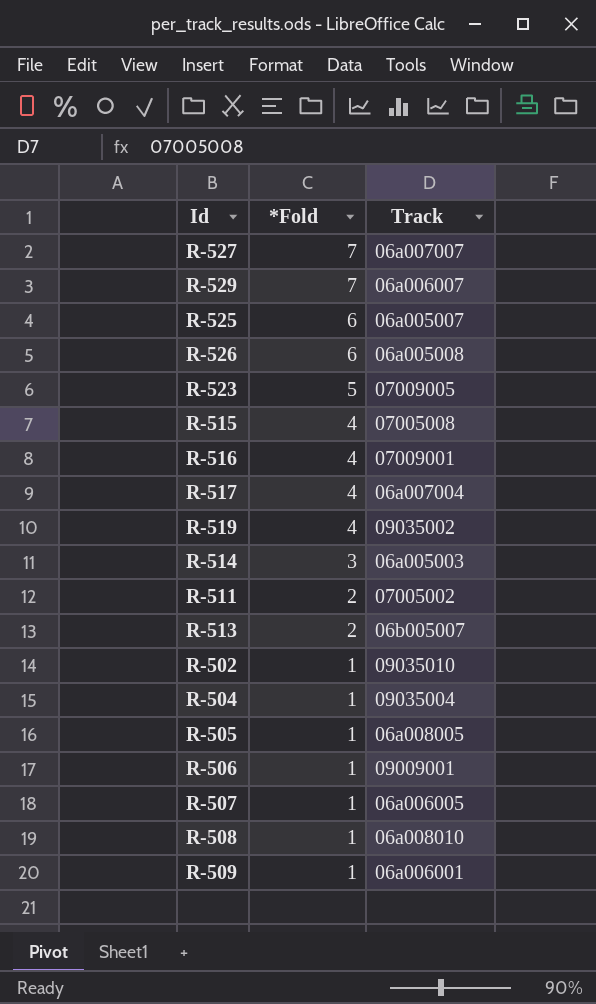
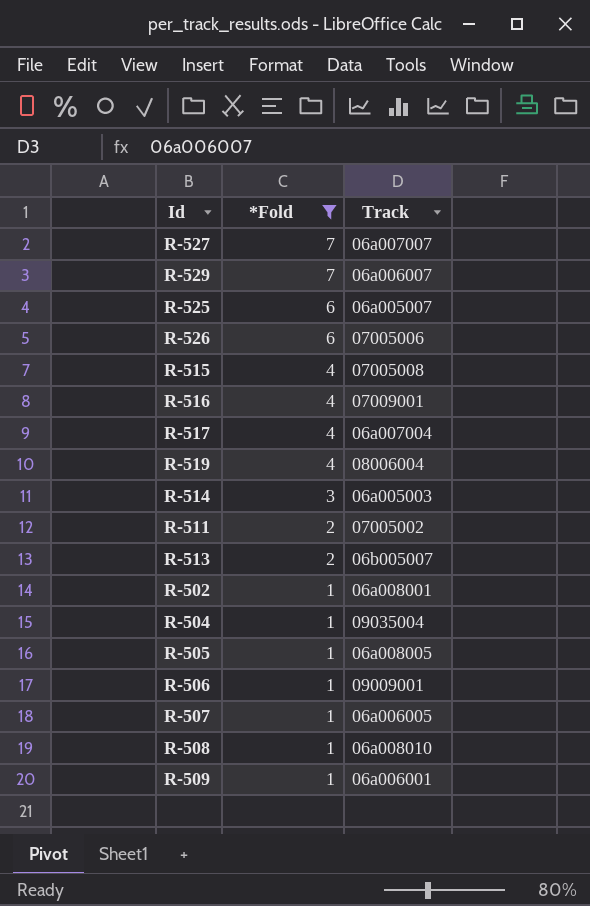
filter: none -> *Fold != 5
R-526 | Track: 06a005008 -> 07005006
R-519 | Track: 09035002 -> 08006004
R-502 | Track: 09035010 -> 06a008001

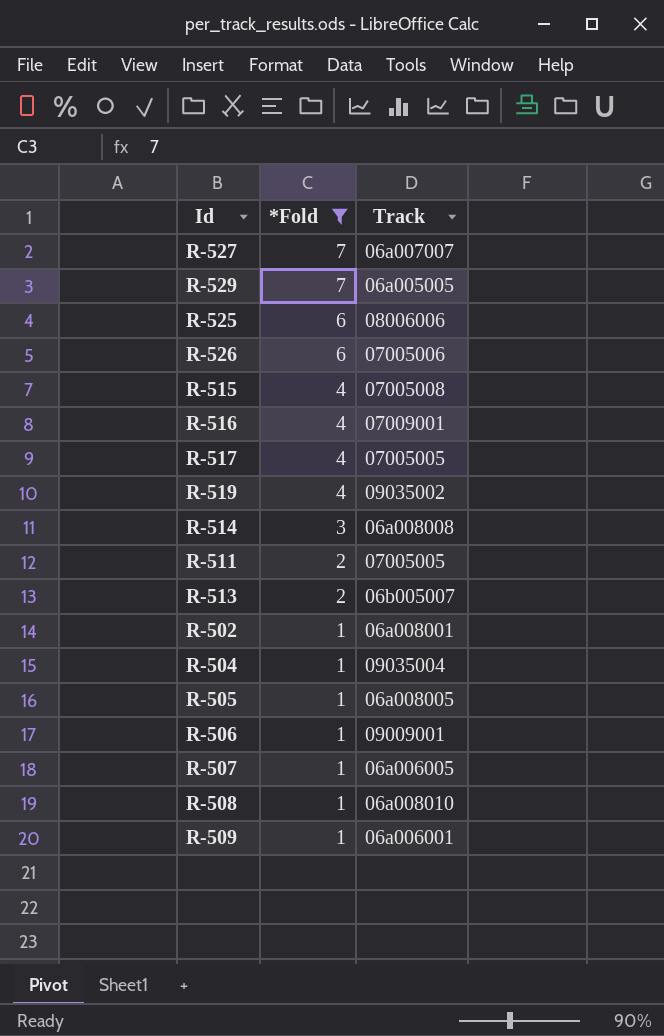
R-529 | Track: 06a006007 -> 06a005005
R-525 | Track: 06a005007 -> 08006006
R-517 | Track: 06a007004 -> 07005005
R-519 | Track: 08006004 -> 09035002
R-514 | Track: 06a005003 -> 06a008008
R-511 | Track: 07005002 -> 07005005

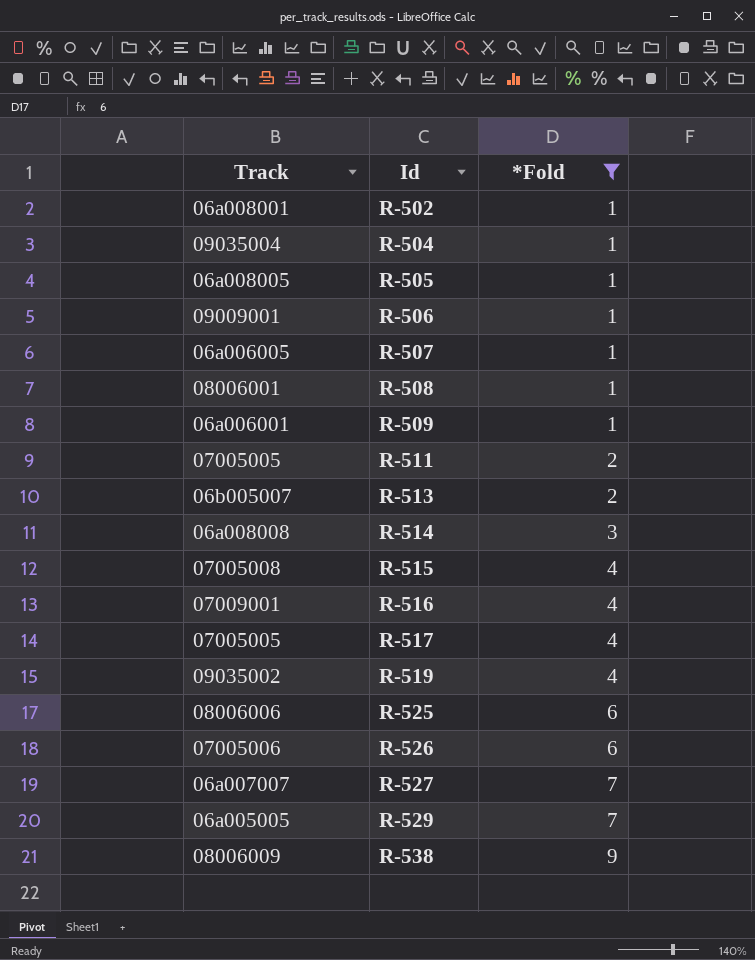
row order: *Fold descending -> Id ascending
column Track | position: 3 -> 1
R-508 | Track: 06a008010 -> 08006001
row R-538: none -> 08006009 | 9

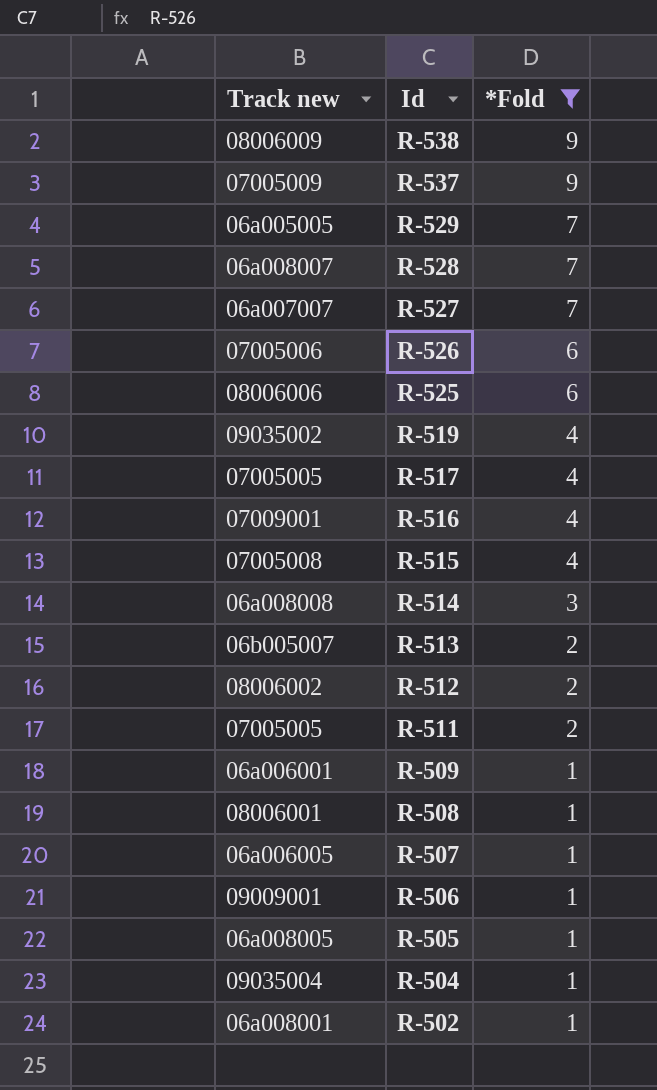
row order: Id ascending -> Id descending
column name: Track -> Track new
row R-537: none -> 07005009 | 9
row R-528: none -> 06a008007 | 7
row R-512: none -> 08006002 | 2

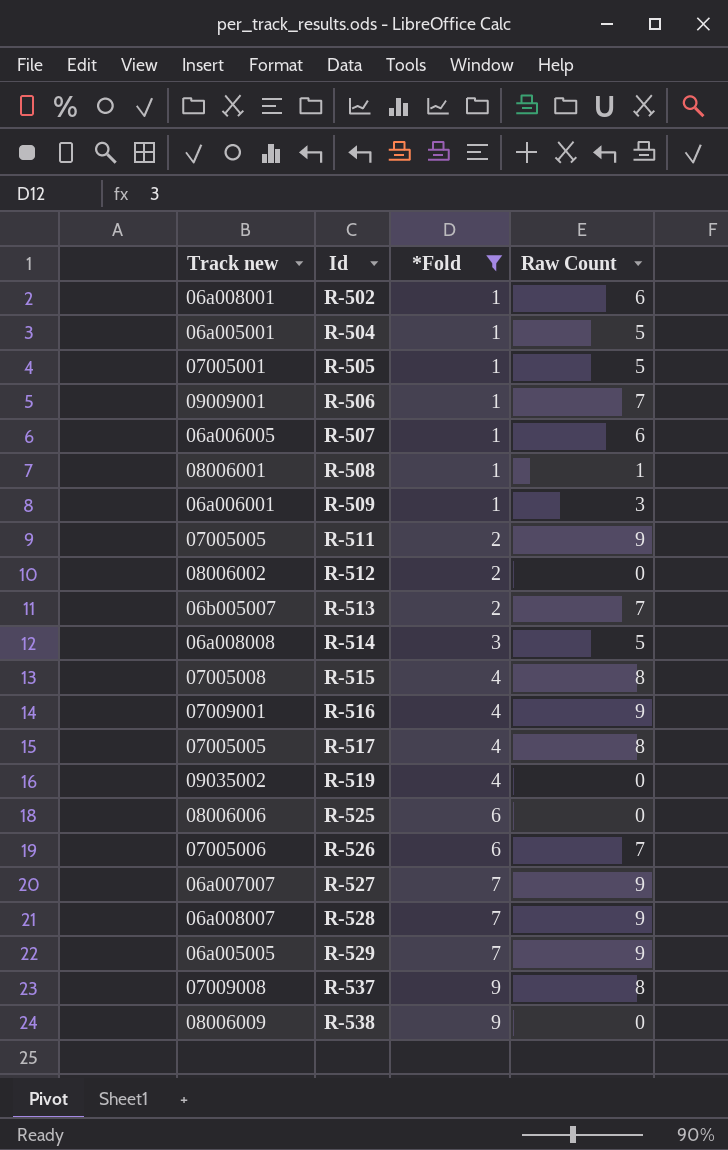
row order: Id descending -> Id ascending
column Raw Count | position: none -> 4
R-504 | Track new: 09035004 -> 06a005001
R-505 | Track new: 06a008005 -> 07005001
R-537 | Track new: 07005009 -> 07009008

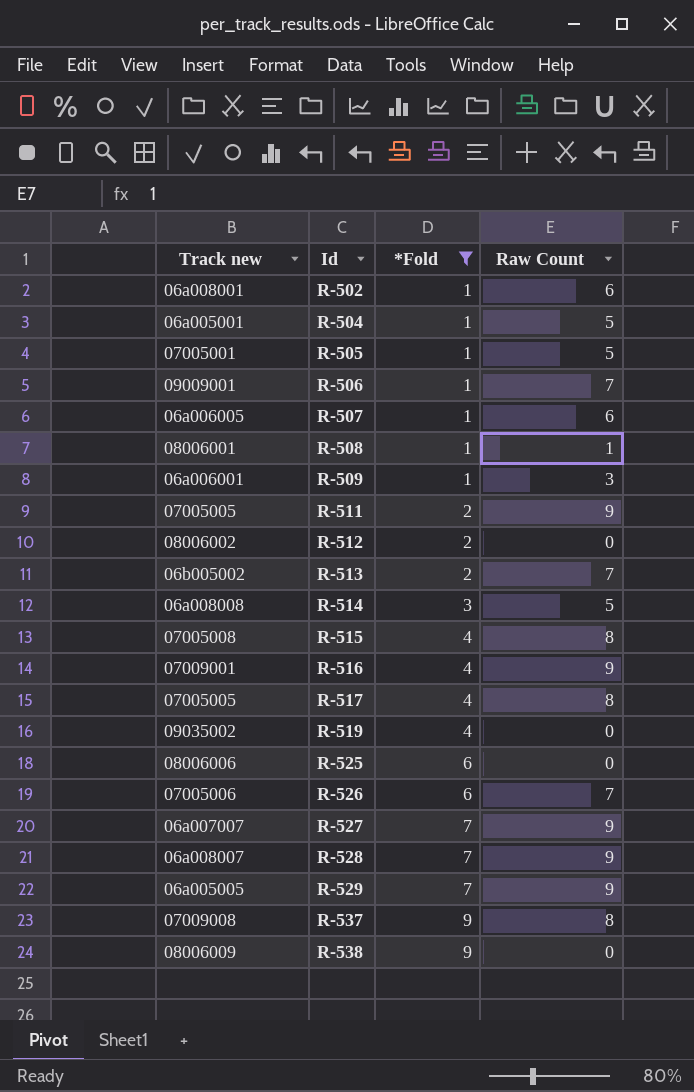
R-513 | Track new: 06b005007 -> 06b005002

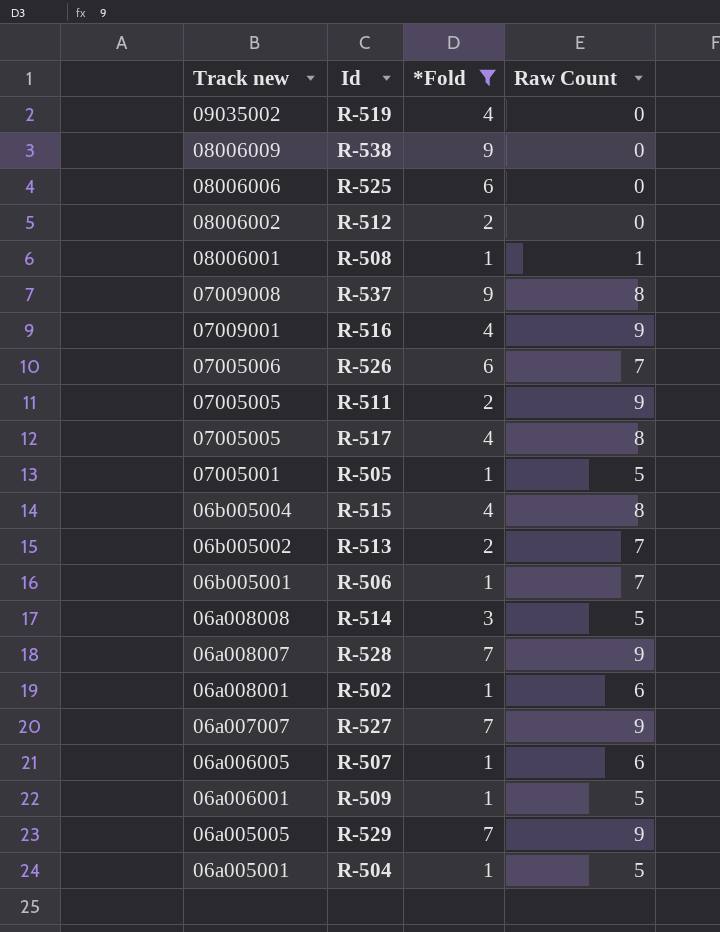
row order: Id ascending -> Track new descending
R-515 | Track new: 07005008 -> 06b005004
R-506 | Track new: 09009001 -> 06b005001
R-509 | Raw Count: 3 -> 5

